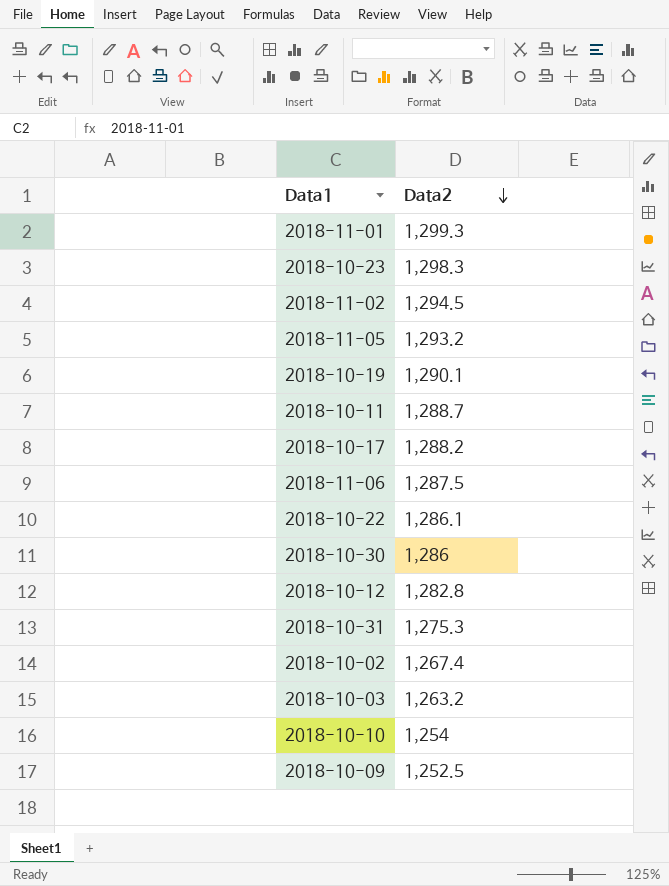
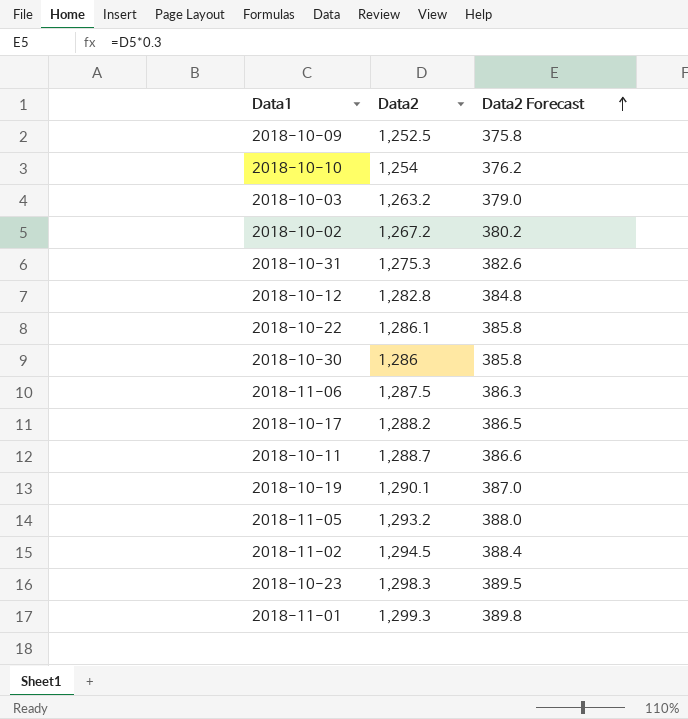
row order: Data2 descending -> Data2 Forecast ascending
column Data2 Forecast | formula: none -> [Data2] * 0.3
2018-10-02 | Data2: 1,267.4 -> 1,267.2

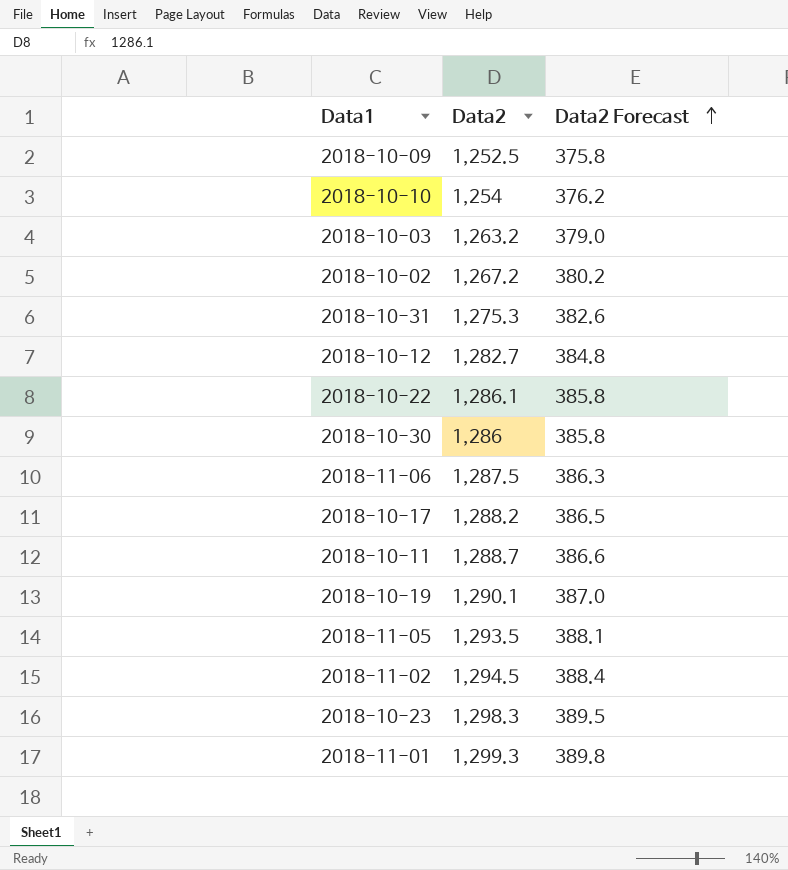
2018-10-12 | Data2: 1,282.8 -> 1,282.7
2018-11-05 | Data2: 1,293.2 -> 1,293.5
2018-11-05 | Data2 Forecast: 388.0 -> 388.1

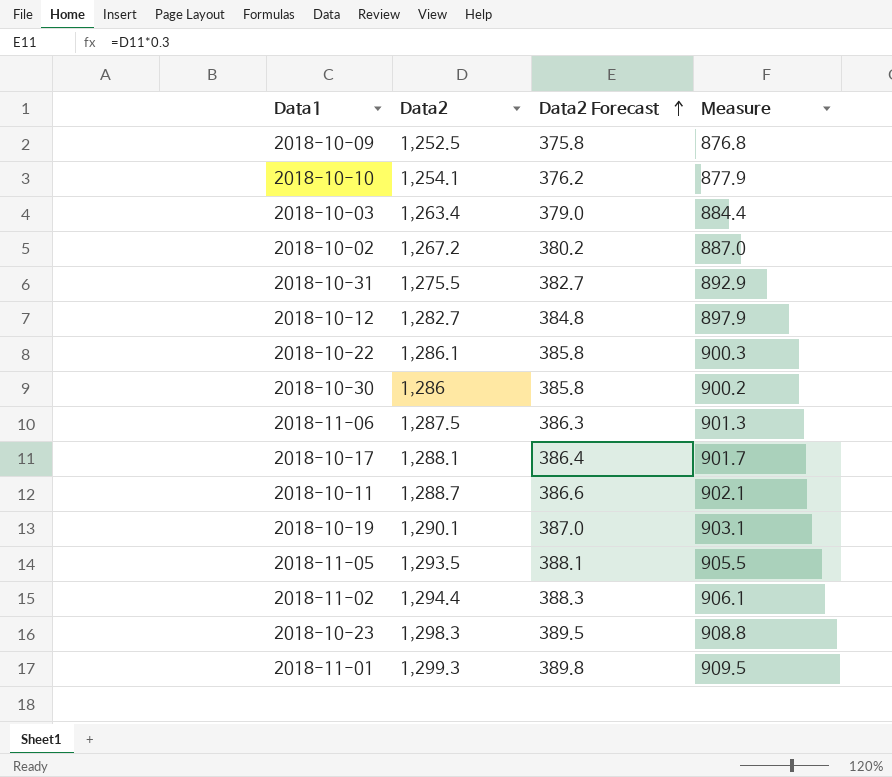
column Measure | formula: none -> [Data2] * 0.7
2018-10-10 | Data2: 1,254 -> 1,254.1
2018-10-03 | Data2: 1,263.2 -> 1,263.4
2018-10-31 | Data2: 1,275.3 -> 1,275.5
2018-10-31 | Data2 Forecast: 382.6 -> 382.7
2018-10-17 | Data2: 1,288.2 -> 1,288.1
2018-10-17 | Data2 Forecast: 386.5 -> 386.4
2018-11-02 | Data2: 1,294.5 -> 1,294.4
2018-11-02 | Data2 Forecast: 388.4 -> 388.3

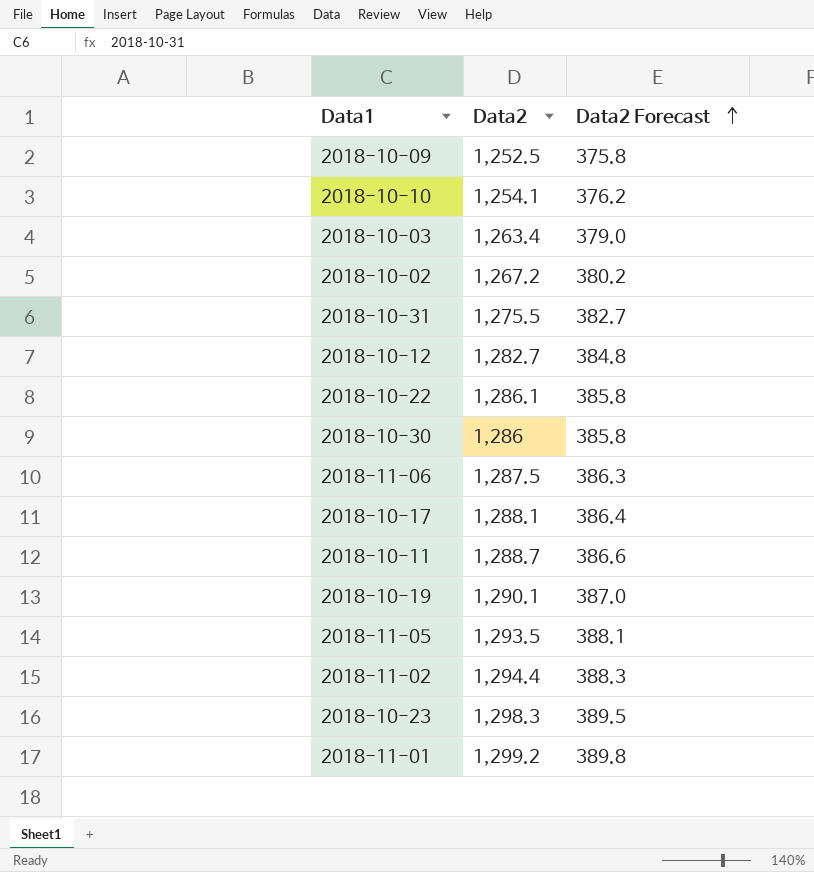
column Measure | formula: [Data2] * 0.7 -> none
2018-11-01 | Data2: 1,299.3 -> 1,299.2

